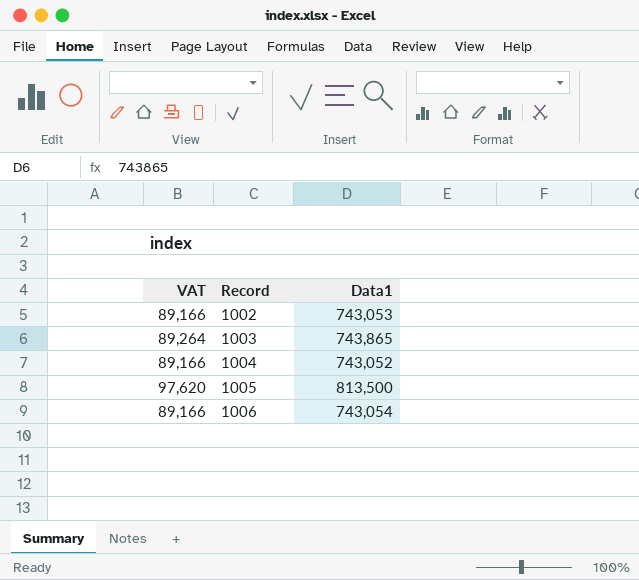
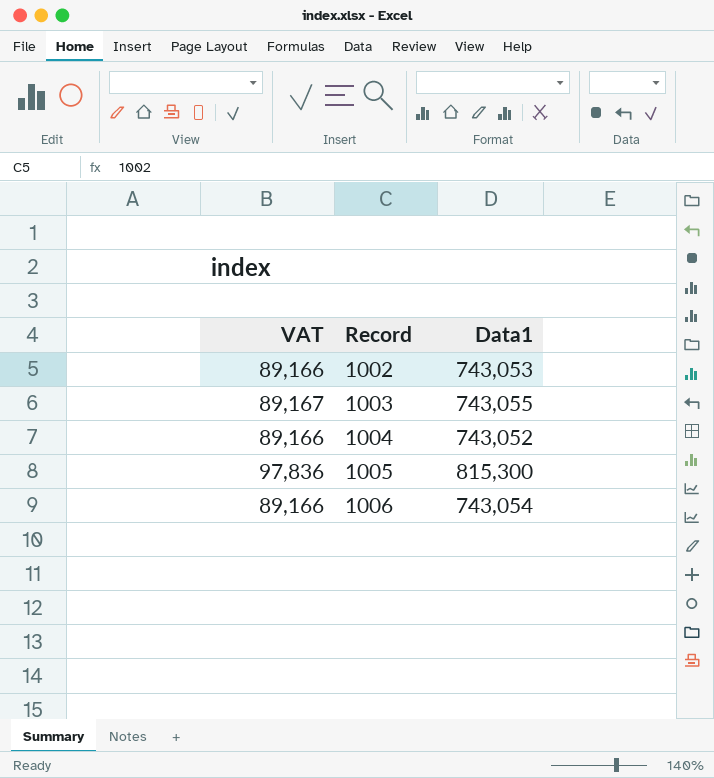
1003 | VAT: 89,264 -> 89,167
1003 | Data1: 743,865 -> 743,055
1005 | VAT: 97,620 -> 97,836
1005 | Data1: 813,500 -> 815,300

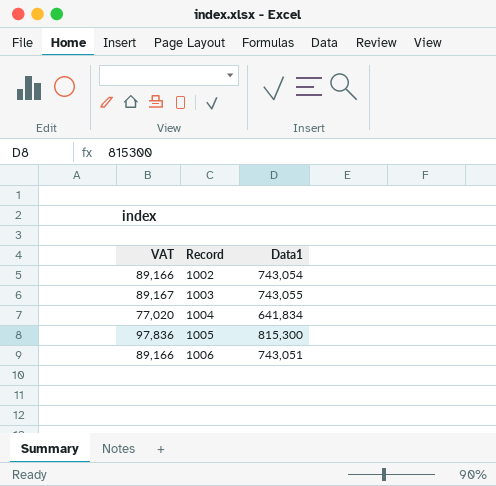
1002 | Data1: 743,053 -> 743,054
1004 | VAT: 89,166 -> 77,020
1004 | Data1: 743,052 -> 641,834
1006 | Data1: 743,054 -> 743,051

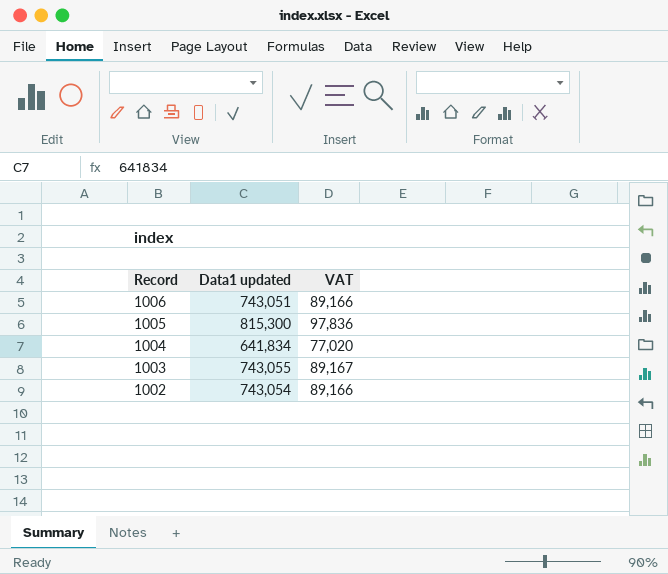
row order: Record ascending -> Record descending
column name: Data1 -> Data1 updated
column VAT | position: 1 -> 3

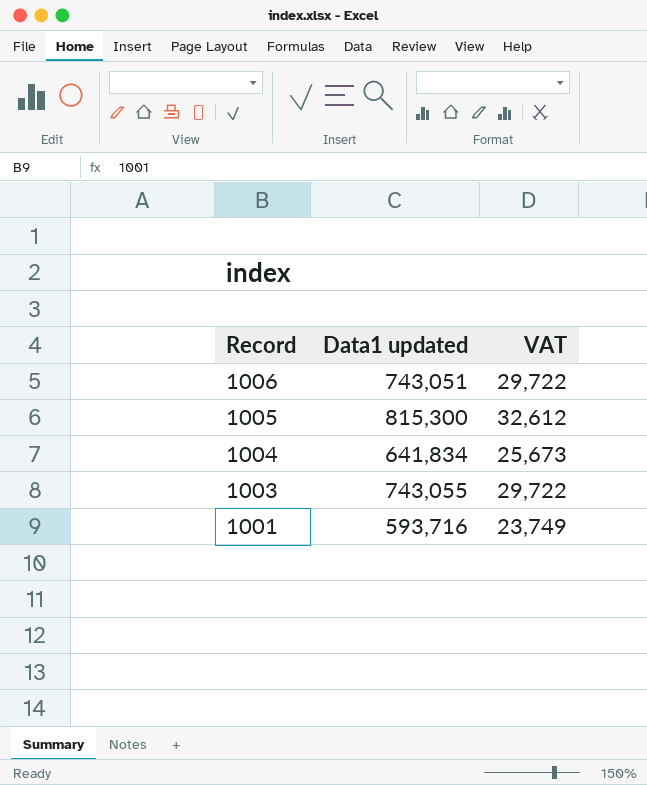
column VAT | formula: [Data1 updated] * 0.12 -> [Data1 updated] * 0.04
row 1002: 743,054 | 89,166 -> none
row 1001: none -> 593,716 | 23,749

